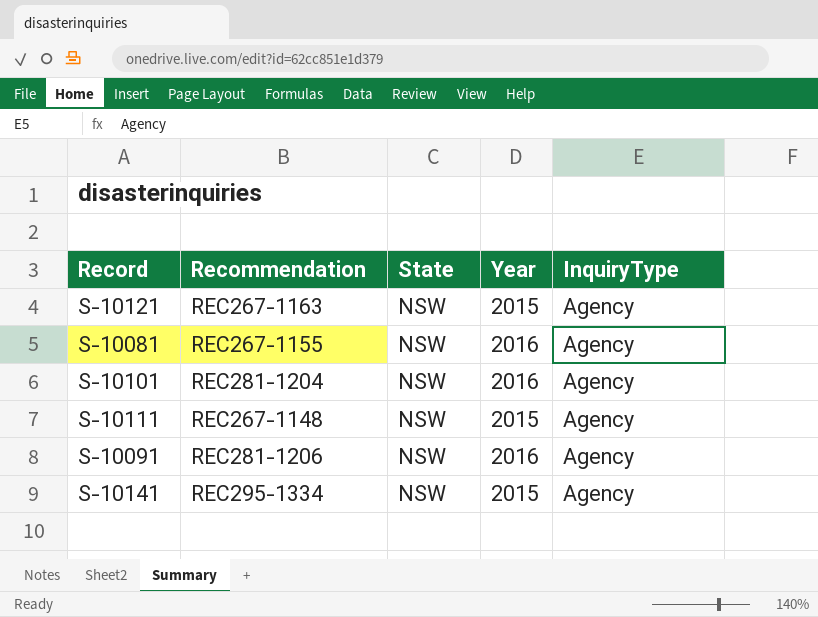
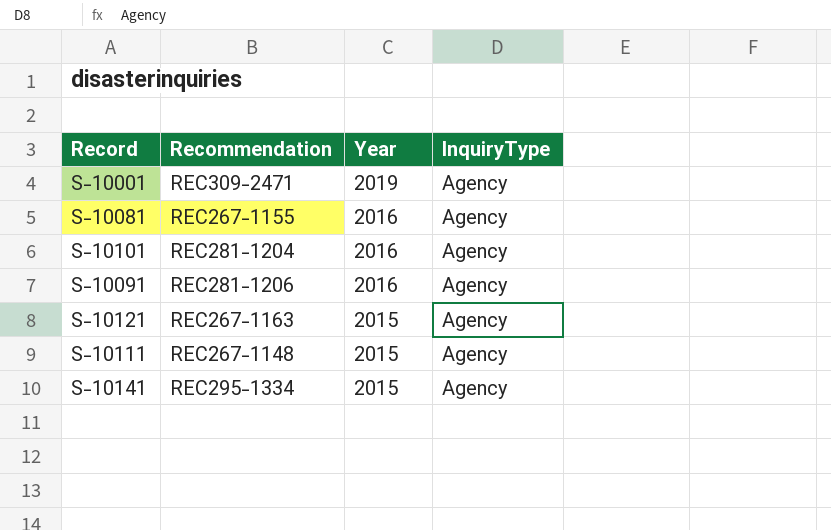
row order: none -> Year descending
column State | position: 3 -> none
row S-10001: none -> REC309-2471 | 2019 | Agency

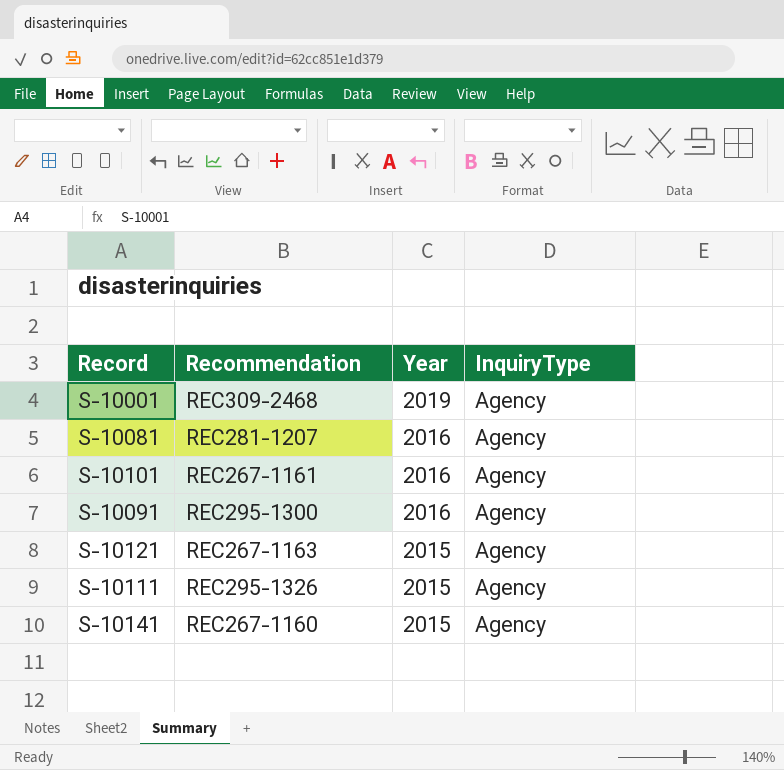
S-10001 | Recommendation: REC309-2471 -> REC309-2468
S-10081 | Recommendation: REC267-1155 -> REC281-1207
S-10101 | Recommendation: REC281-1204 -> REC267-1161
S-10091 | Recommendation: REC281-1206 -> REC295-1300
S-10111 | Recommendation: REC267-1148 -> REC295-1326
S-10141 | Recommendation: REC295-1334 -> REC267-1160

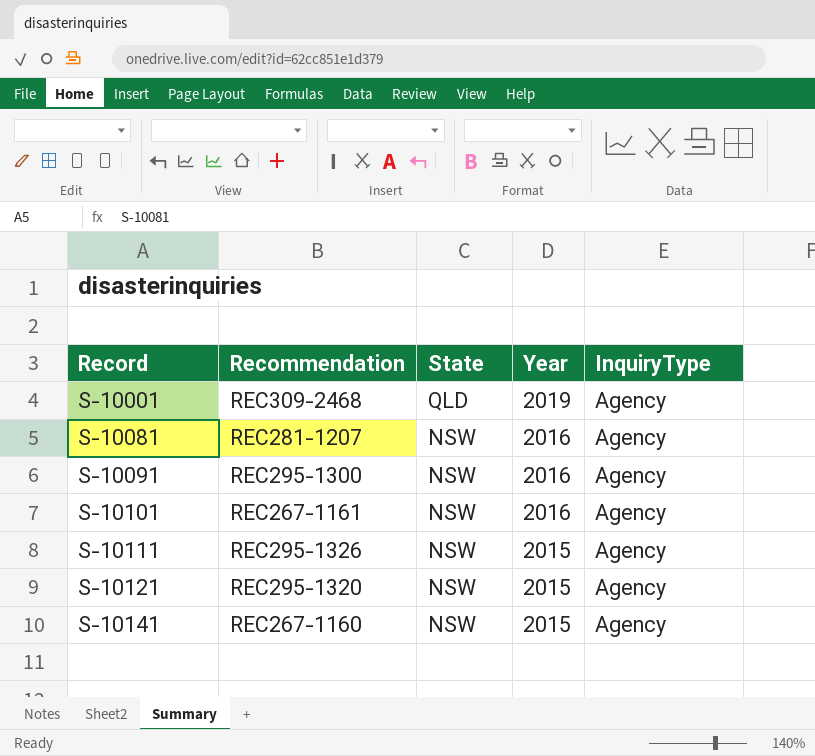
row order: Year descending -> Record ascending
column State | position: none -> 3
S-10121 | Recommendation: REC267-1163 -> REC295-1320

